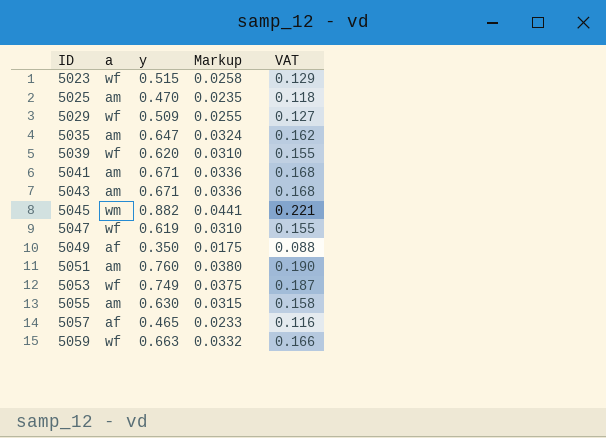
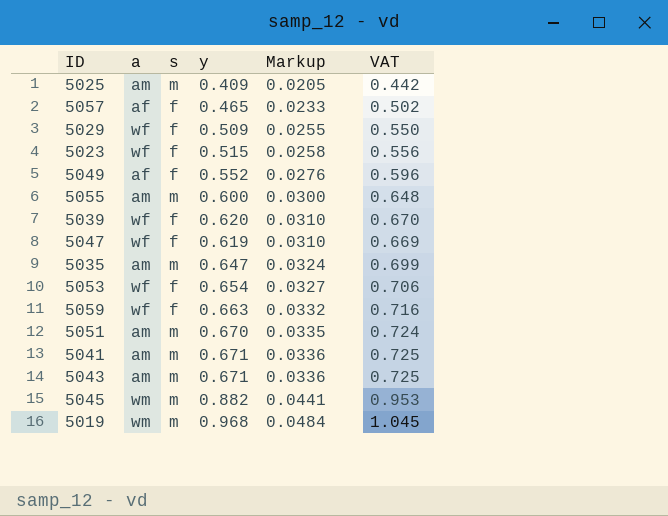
row order: ID ascending -> Markup ascending
column s | position: none -> 3
column VAT | formula: [y] * 0.25 -> [y] * 1.08
5025 | y: 0.470 -> 0.409
5025 | Markup: 0.0235 -> 0.0205
5049 | y: 0.350 -> 0.552
5049 | Markup: 0.0175 -> 0.0276
5055 | y: 0.630 -> 0.600
5055 | Markup: 0.0315 -> 0.0300
5053 | y: 0.749 -> 0.654
5053 | Markup: 0.0375 -> 0.0327
5051 | y: 0.760 -> 0.670
5051 | Markup: 0.0380 -> 0.0335
row 5019: none -> wm | m | 0.968 | 0.0484 | 1.045

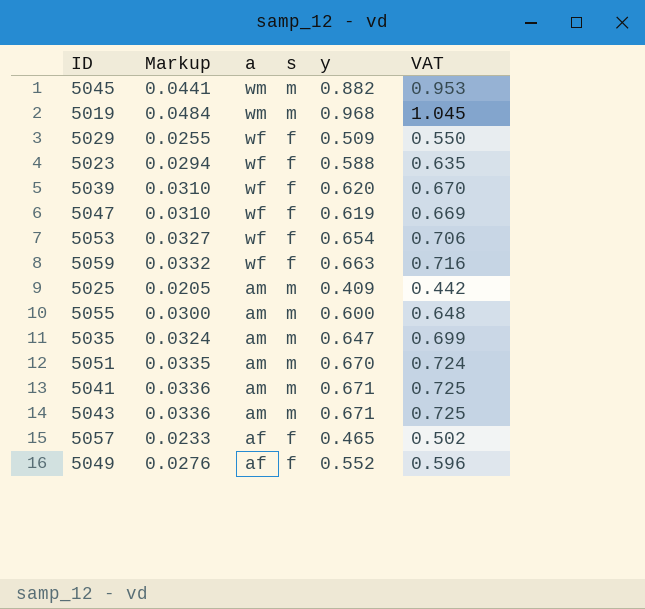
row order: Markup ascending -> a descending
column Markup | position: 5 -> 2
5023 | Markup: 0.0258 -> 0.0294
5023 | y: 0.515 -> 0.588
5023 | VAT: 0.556 -> 0.635

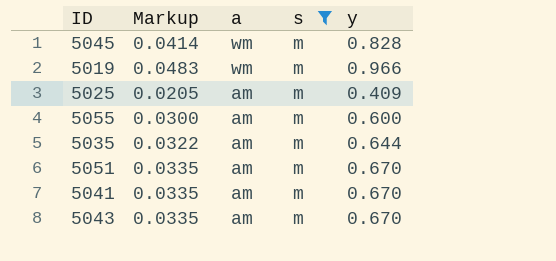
filter: none -> s = m
column VAT | formula: [y] * 1.08 -> none
5045 | Markup: 0.0441 -> 0.0414
5045 | y: 0.882 -> 0.828
5019 | Markup: 0.0484 -> 0.0483
5019 | y: 0.968 -> 0.966
5035 | Markup: 0.0324 -> 0.0322
5035 | y: 0.647 -> 0.644
5041 | Markup: 0.0336 -> 0.0335
5041 | y: 0.671 -> 0.670
5043 | Markup: 0.0336 -> 0.0335
5043 | y: 0.671 -> 0.670

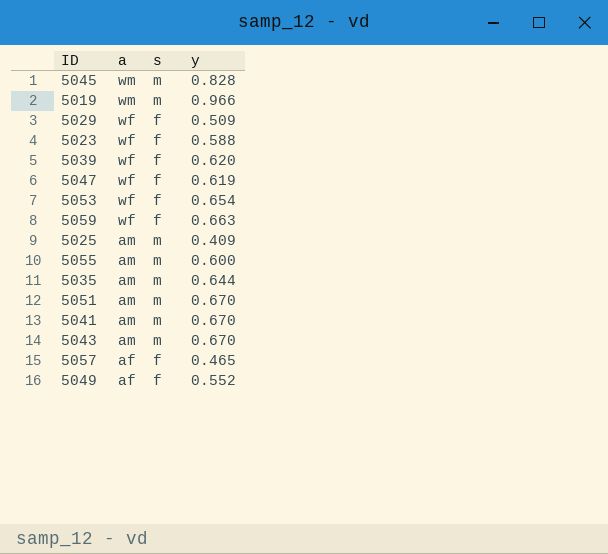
filter: s = m -> none
column Markup | formula: [y] * 0.05 -> none

